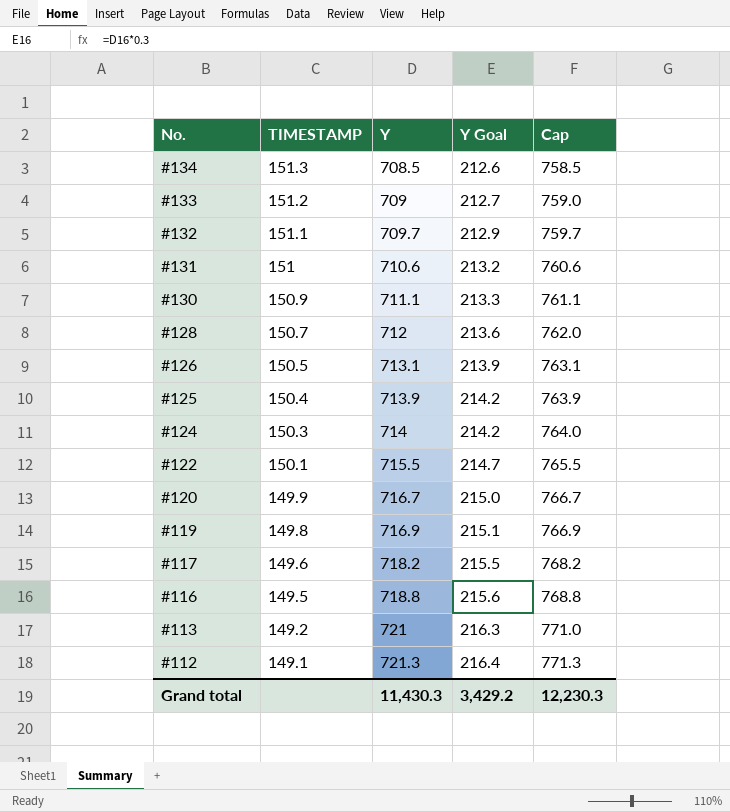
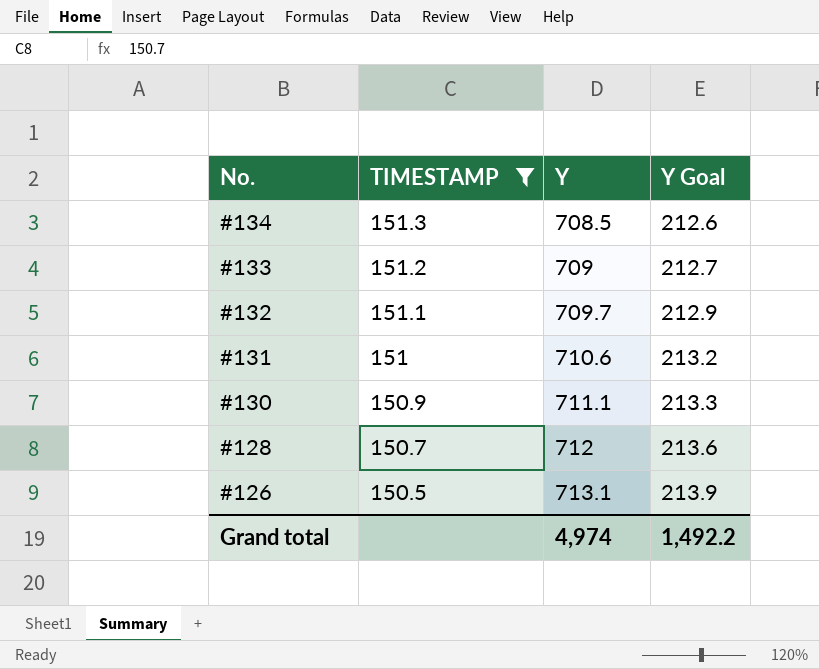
filter: none -> TIMESTAMP >= 150.5
column Cap | formula: [Y] + 50 -> none
Grand total | Y: 11,430.3 -> 4,974
Grand total | Y Goal: 3,429.2 -> 1,492.2

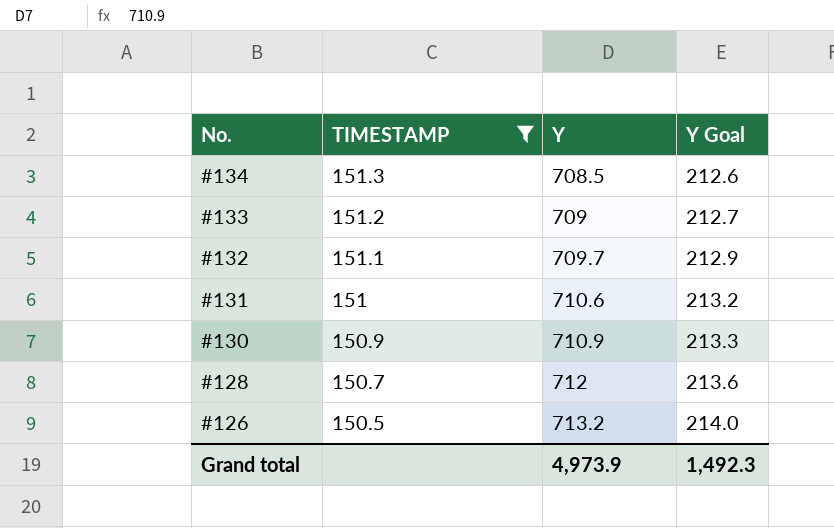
#130 | Y: 711.1 -> 710.9
#126 | Y: 713.1 -> 713.2
#126 | Y Goal: 213.9 -> 214.0
Grand total | Y: 4,974 -> 4,973.9
Grand total | Y Goal: 1,492.2 -> 1,492.3

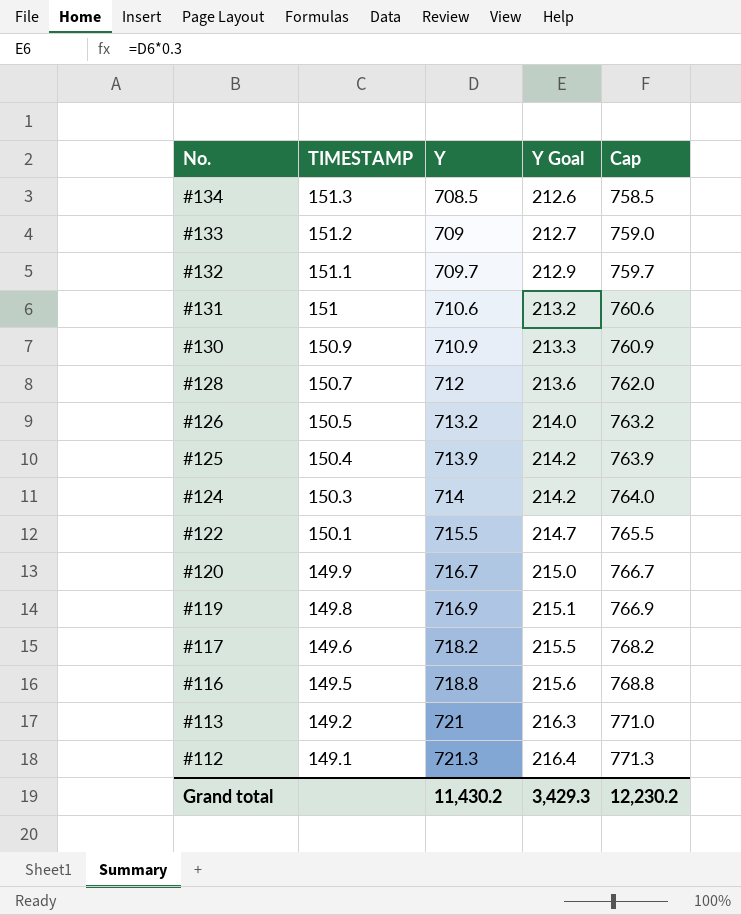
filter: TIMESTAMP >= 150.5 -> none
column Cap | formula: none -> [Y] + 50
Grand total | Y: 4,973.9 -> 11,430.2
Grand total | Y Goal: 1,492.3 -> 3,429.3

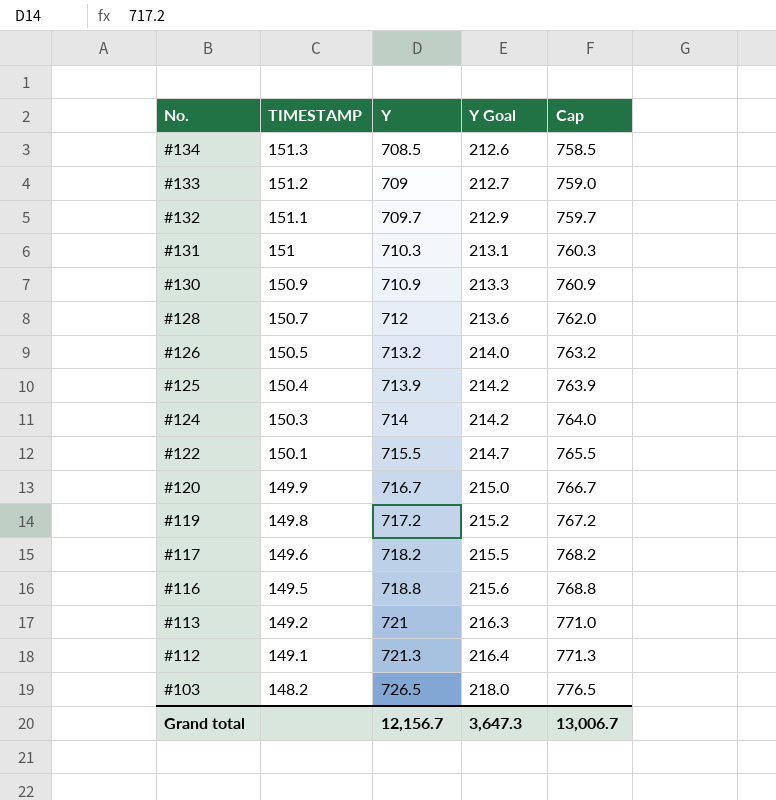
#131 | Y: 710.6 -> 710.3
#131 | Y Goal: 213.2 -> 213.1
#131 | Cap: 760.6 -> 760.3
#119 | Y: 716.9 -> 717.2
#119 | Y Goal: 215.1 -> 215.2
#119 | Cap: 766.9 -> 767.2
row #103: none -> 148.2 | 726.5 | 218.0 | 776.5
Grand total | Y: 11,430.2 -> 12,156.7
Grand total | Y Goal: 3,429.3 -> 3,647.3
Grand total | Cap: 12,230.2 -> 13,006.7

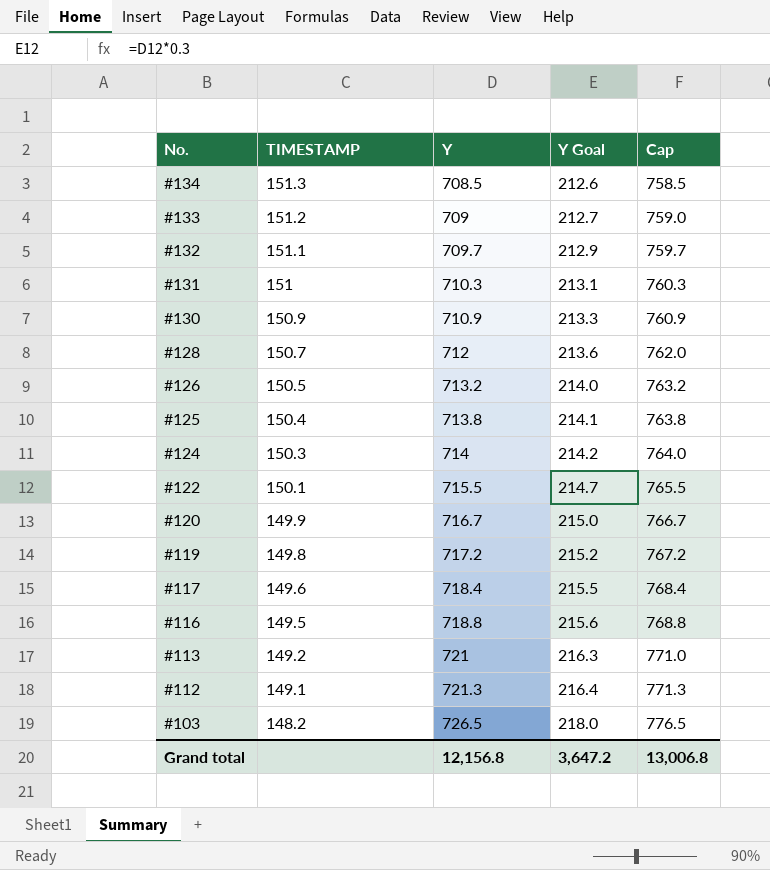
#125 | Y: 713.9 -> 713.8
#125 | Y Goal: 214.2 -> 214.1
#125 | Cap: 763.9 -> 763.8
#117 | Y: 718.2 -> 718.4
#117 | Cap: 768.2 -> 768.4
Grand total | Y: 12,156.7 -> 12,156.8
Grand total | Y Goal: 3,647.3 -> 3,647.2
Grand total | Cap: 13,006.7 -> 13,006.8

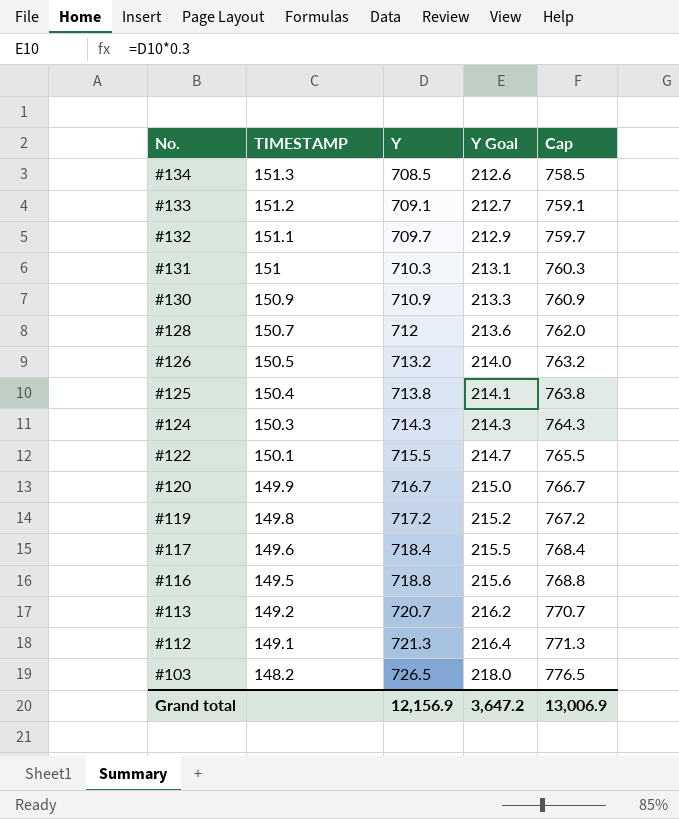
#133 | Y: 709 -> 709.1
#133 | Cap: 759.0 -> 759.1
#124 | Y: 714 -> 714.3
#124 | Y Goal: 214.2 -> 214.3
#124 | Cap: 764.0 -> 764.3
#113 | Y: 721 -> 720.7
#113 | Y Goal: 216.3 -> 216.2
#113 | Cap: 771.0 -> 770.7
Grand total | Y: 12,156.8 -> 12,156.9
Grand total | Cap: 13,006.8 -> 13,006.9

